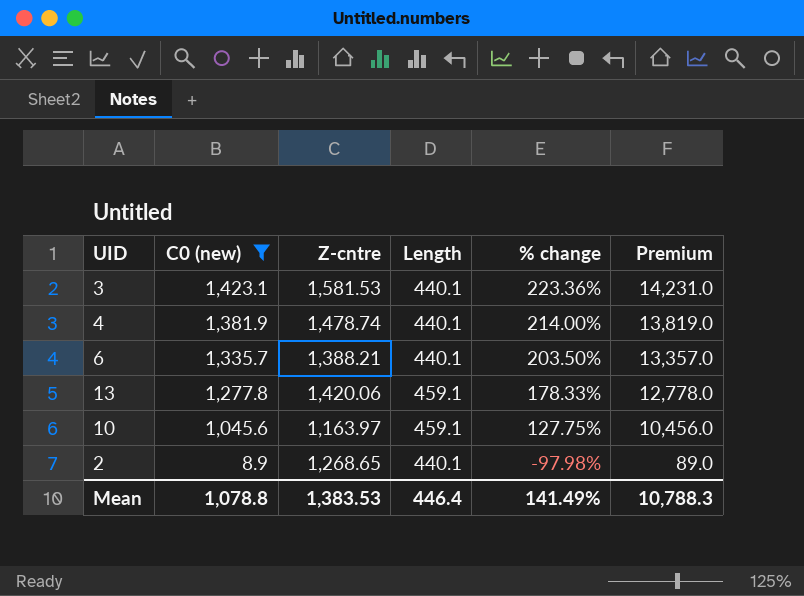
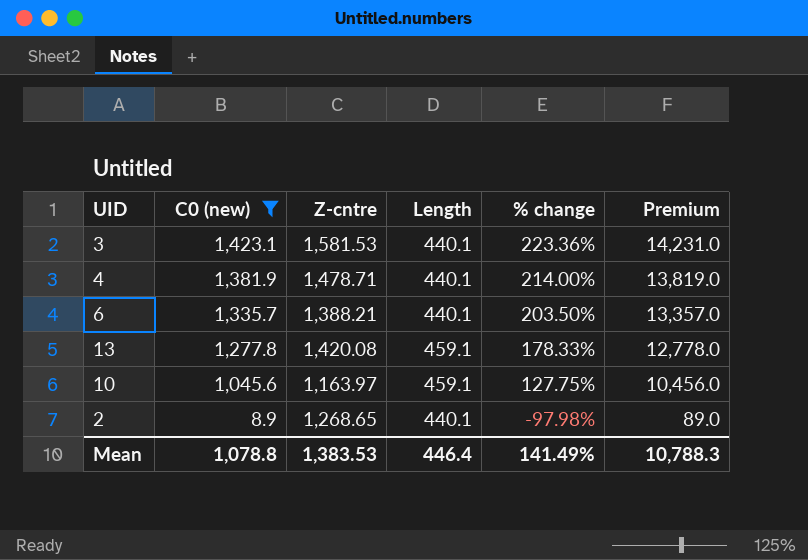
4 | Z-cntre: 1,478.74 -> 1,478.71
13 | Z-cntre: 1,420.06 -> 1,420.08

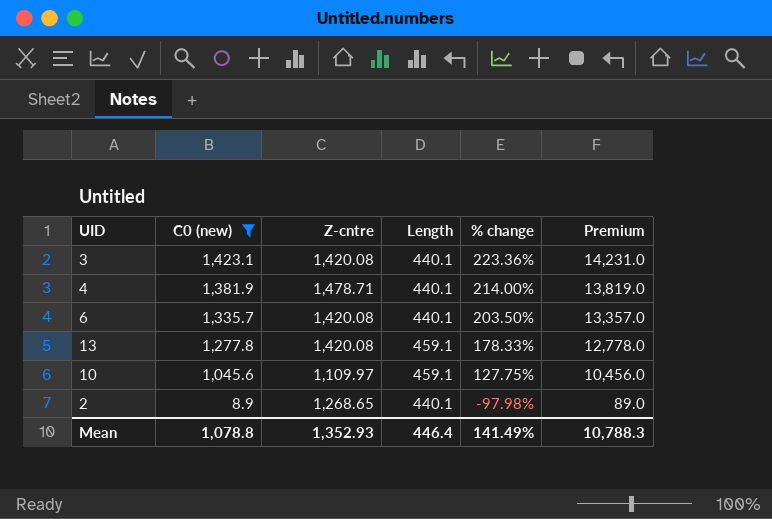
3 | Z-cntre: 1,581.53 -> 1,420.08
6 | Z-cntre: 1,388.21 -> 1,420.08
10 | Z-cntre: 1,163.97 -> 1,109.97
Mean | Z-cntre: 1,383.53 -> 1,352.93

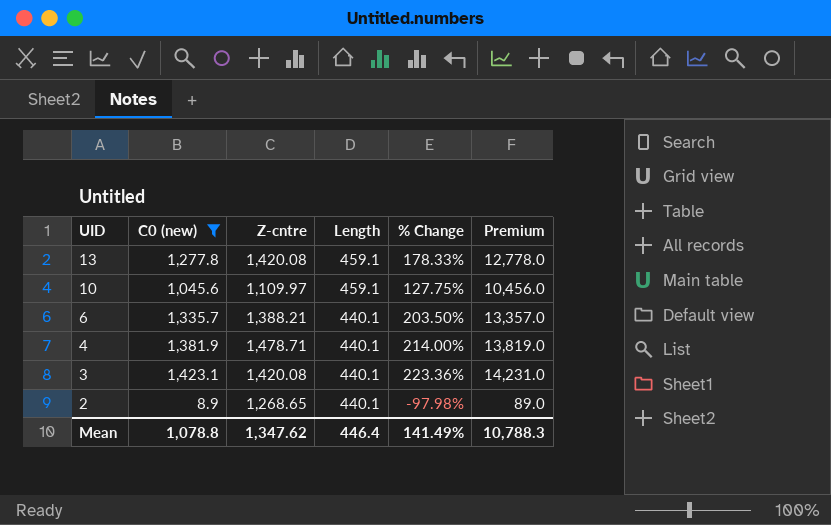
row order: C0 (new) descending -> UID descending
column name: % change -> % Change
6 | Z-cntre: 1,420.08 -> 1,388.21
Mean | Z-cntre: 1,352.93 -> 1,347.62

